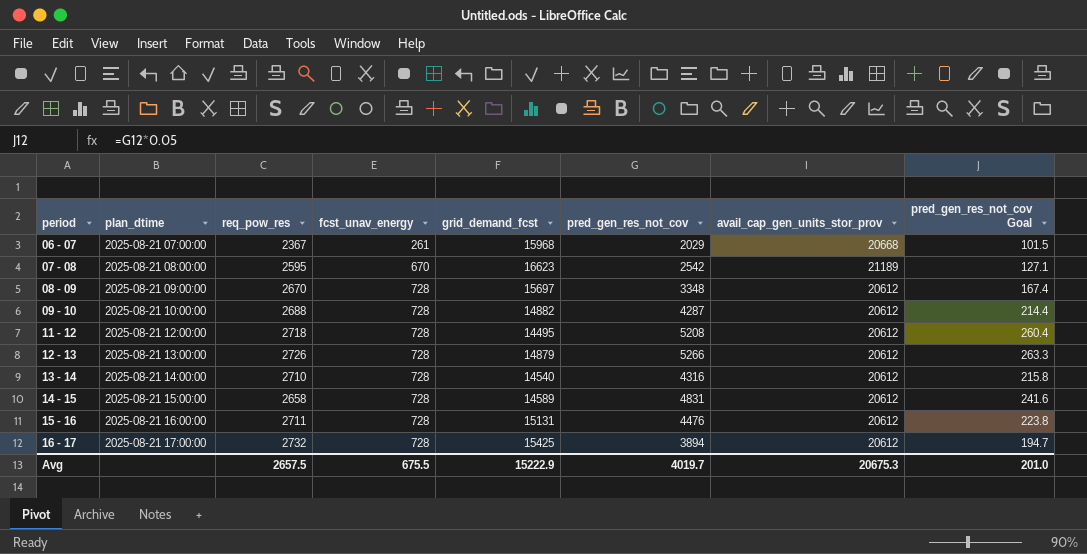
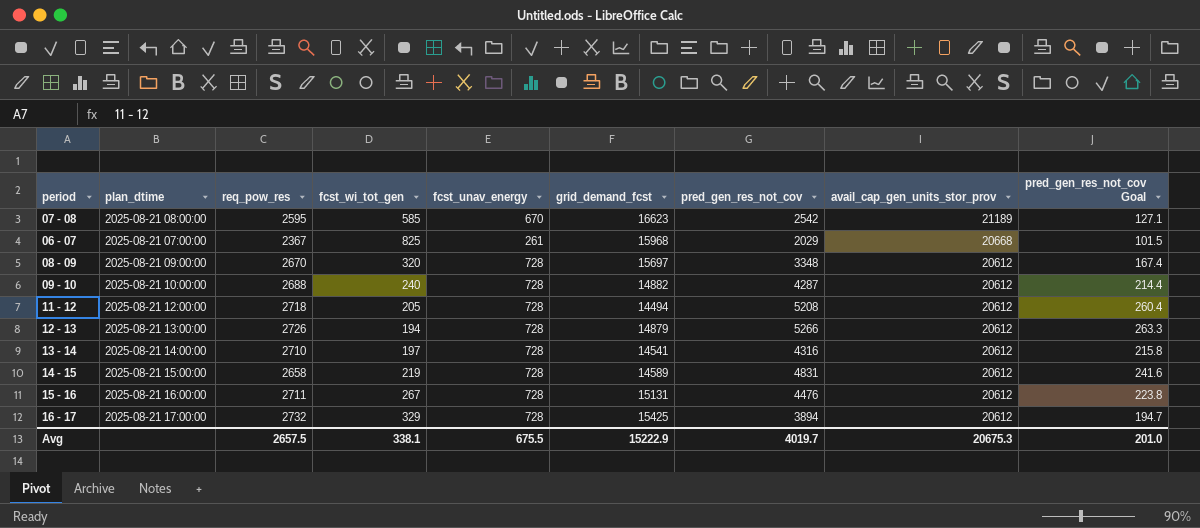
row order: period ascending -> avail_cap_gen_units_stor_prov descending
column fcst_wi_tot_gen | position: none -> 4
11 - 12 | grid_demand_fcst: 14495 -> 14494
13 - 14 | grid_demand_fcst: 14540 -> 14541

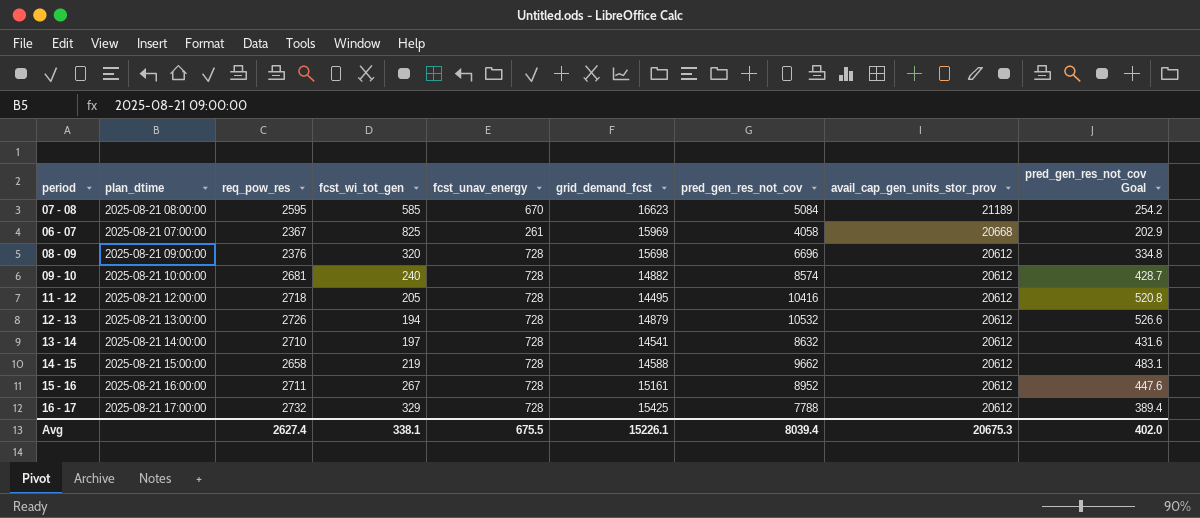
07 - 08 | pred_gen_res_not_cov: 2542 -> 5084
07 - 08 | pred_gen_res_not_cov Goal: 127.1 -> 254.2
06 - 07 | grid_demand_fcst: 15968 -> 15969
06 - 07 | pred_gen_res_not_cov: 2029 -> 4058
06 - 07 | pred_gen_res_not_cov Goal: 101.5 -> 202.9
08 - 09 | req_pow_res: 2670 -> 2376
08 - 09 | grid_demand_fcst: 15697 -> 15698
08 - 09 | pred_gen_res_not_cov: 3348 -> 6696
08 - 09 | pred_gen_res_not_cov Goal: 167.4 -> 334.8
09 - 10 | req_pow_res: 2688 -> 2681
09 - 10 | pred_gen_res_not_cov: 4287 -> 8574
09 - 10 | pred_gen_res_not_cov Goal: 214.4 -> 428.7
11 - 12 | grid_demand_fcst: 14494 -> 14495
11 - 12 | pred_gen_res_not_cov: 5208 -> 10416
11 - 12 | pred_gen_res_not_cov Goal: 260.4 -> 520.8
12 - 13 | pred_gen_res_not_cov: 5266 -> 10532
12 - 13 | pred_gen_res_not_cov Goal: 263.3 -> 526.6
13 - 14 | pred_gen_res_not_cov: 4316 -> 8632
13 - 14 | pred_gen_res_not_cov Goal: 215.8 -> 431.6
14 - 15 | grid_demand_fcst: 14589 -> 14588
14 - 15 | pred_gen_res_not_cov: 4831 -> 9662
14 - 15 | pred_gen_res_not_cov Goal: 241.6 -> 483.1
15 - 16 | grid_demand_fcst: 15131 -> 15161
15 - 16 | pred_gen_res_not_cov: 4476 -> 8952
15 - 16 | pred_gen_res_not_cov Goal: 223.8 -> 447.6
16 - 17 | pred_gen_res_not_cov: 3894 -> 7788
16 - 17 | pred_gen_res_not_cov Goal: 194.7 -> 389.4
Avg | req_pow_res: 2657.5 -> 2627.4
Avg | grid_demand_fcst: 15222.9 -> 15226.1
Avg | pred_gen_res_not_cov: 4019.7 -> 8039.4
Avg | pred_gen_res_not_cov Goal: 201.0 -> 402.0

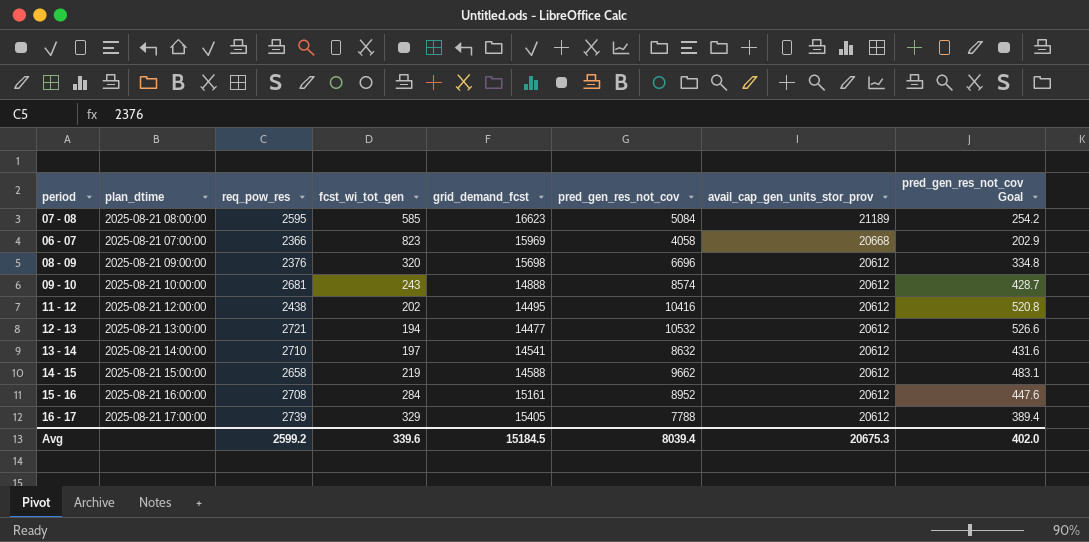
column fcst_unav_energy | position: 5 -> none
06 - 07 | req_pow_res: 2367 -> 2366
06 - 07 | fcst_wi_tot_gen: 825 -> 823
09 - 10 | fcst_wi_tot_gen: 240 -> 243
09 - 10 | grid_demand_fcst: 14882 -> 14888
11 - 12 | req_pow_res: 2718 -> 2438
11 - 12 | fcst_wi_tot_gen: 205 -> 202
12 - 13 | req_pow_res: 2726 -> 2721
12 - 13 | grid_demand_fcst: 14879 -> 14477
15 - 16 | req_pow_res: 2711 -> 2708
15 - 16 | fcst_wi_tot_gen: 267 -> 284
16 - 17 | req_pow_res: 2732 -> 2739
16 - 17 | grid_demand_fcst: 15425 -> 15405
Avg | req_pow_res: 2627.4 -> 2599.2
Avg | fcst_wi_tot_gen: 338.1 -> 339.6
Avg | grid_demand_fcst: 15226.1 -> 15184.5

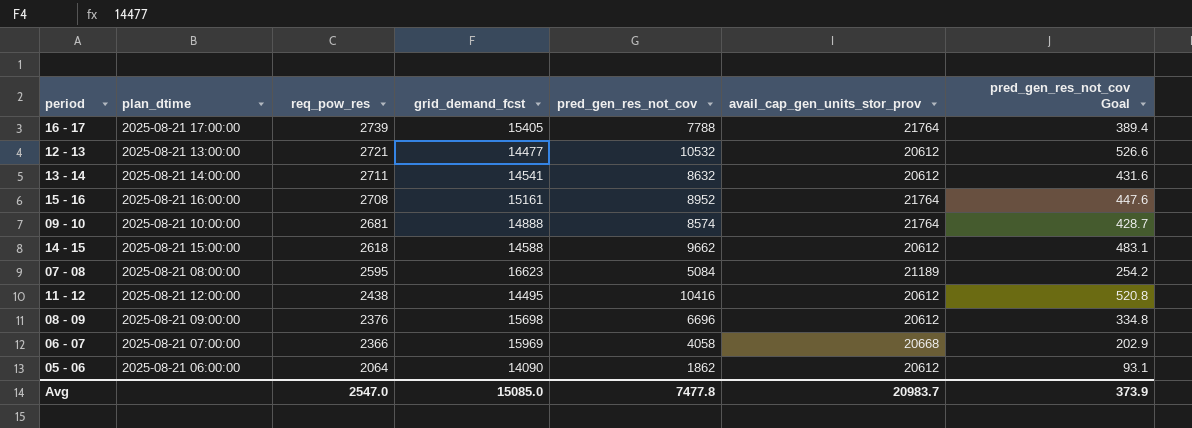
row order: avail_cap_gen_units_stor_prov descending -> req_pow_res descending
column fcst_wi_tot_gen | position: 4 -> none
16 - 17 | avail_cap_gen_units_stor_prov: 20612 -> 21764
13 - 14 | req_pow_res: 2710 -> 2711
15 - 16 | avail_cap_gen_units_stor_prov: 20612 -> 21764
09 - 10 | avail_cap_gen_units_stor_prov: 20612 -> 21764
14 - 15 | req_pow_res: 2658 -> 2618
row 05 - 06: none -> 2025-08-21 06:00:00 | 2064 | 14090 | 1862 | 20612 | 93.1
Avg | req_pow_res: 2599.2 -> 2547.0
Avg | grid_demand_fcst: 15184.5 -> 15085.0
Avg | pred_gen_res_not_cov: 8039.4 -> 7477.8
Avg | avail_cap_gen_units_stor_prov: 20675.3 -> 20983.7
Avg | pred_gen_res_not_cov Goal: 402.0 -> 373.9

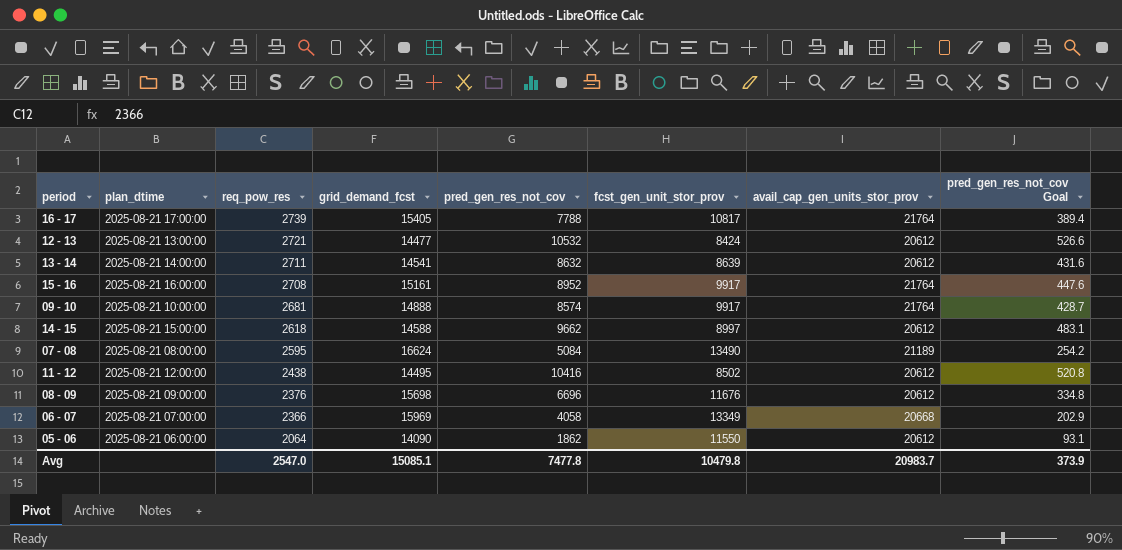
column fcst_gen_unit_stor_prov | position: none -> 6
07 - 08 | grid_demand_fcst: 16623 -> 16624
Avg | grid_demand_fcst: 15085.0 -> 15085.1

